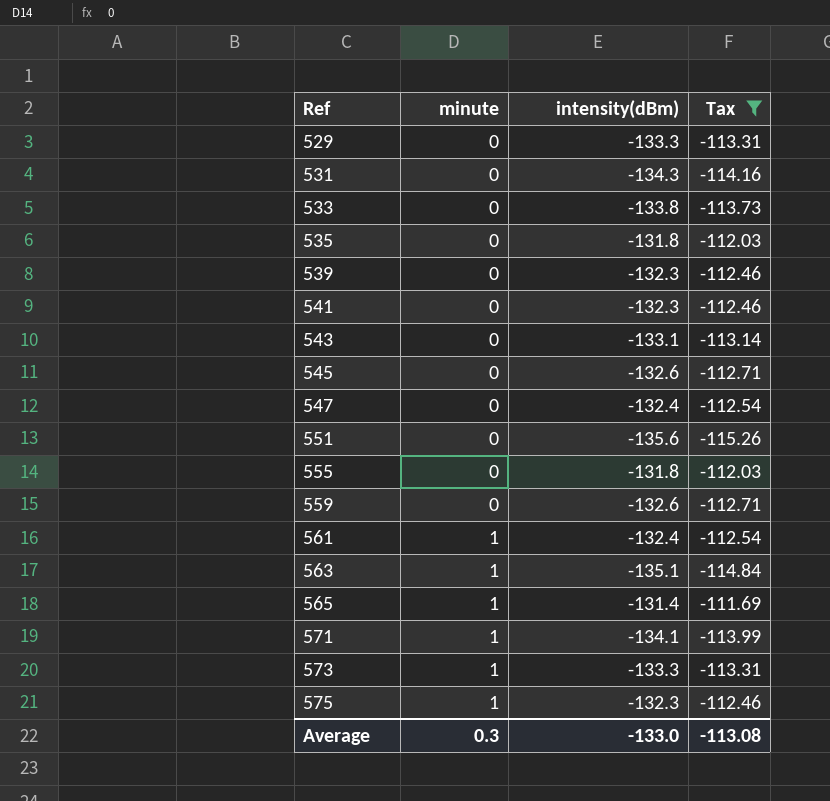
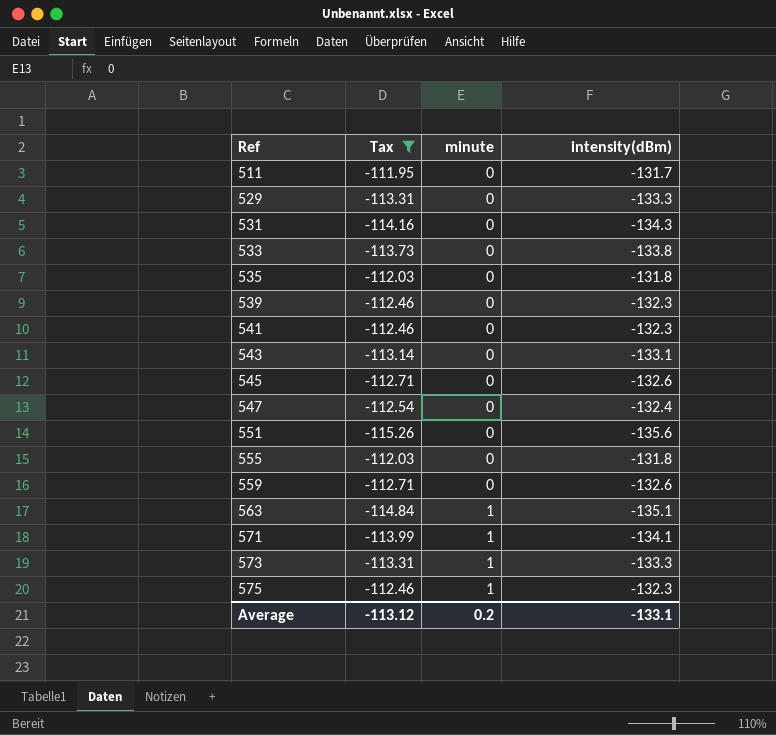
column Tax | position: 4 -> 2
row 561: 1 | -132.4 | -112.54 -> none
row 565: 1 | -131.4 | -111.69 -> none
row 511: none -> -111.95 | 0 | -131.7
Average | Tax: -113.08 -> -113.12
Average | minute: 0.3 -> 0.2
Average | intensity(dBm): -133.0 -> -133.1

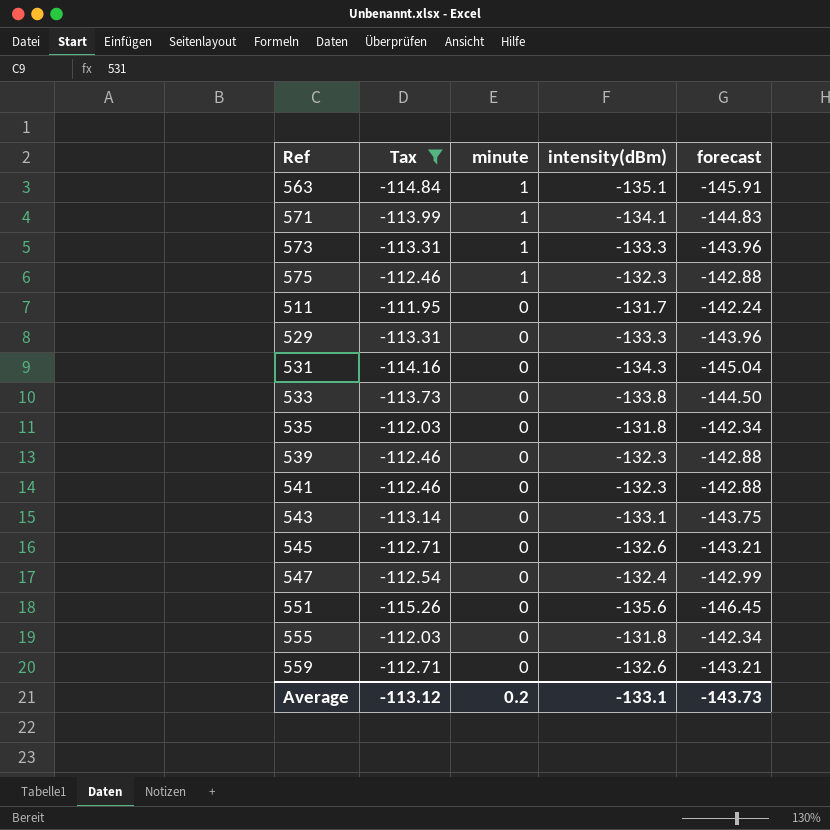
row order: Ref ascending -> minute descending
column forecast | formula: none -> [intensity(dBm)] * 1.08

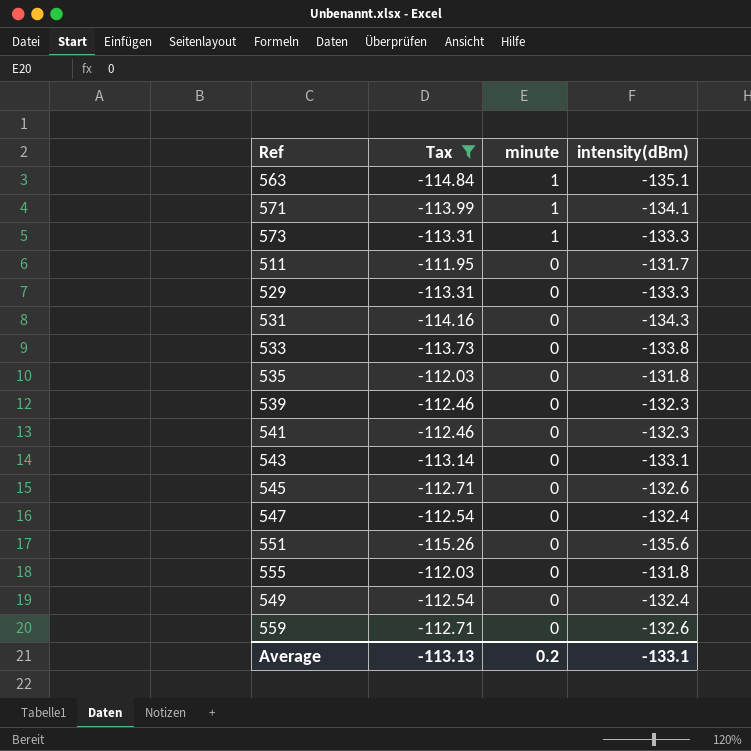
column forecast | formula: [intensity(dBm)] * 1.08 -> none
row 575: -112.46 | 1 | -132.3 | -142.88 -> none
row 549: none -> -112.54 | 0 | -132.4
Average | Tax: -113.12 -> -113.13

